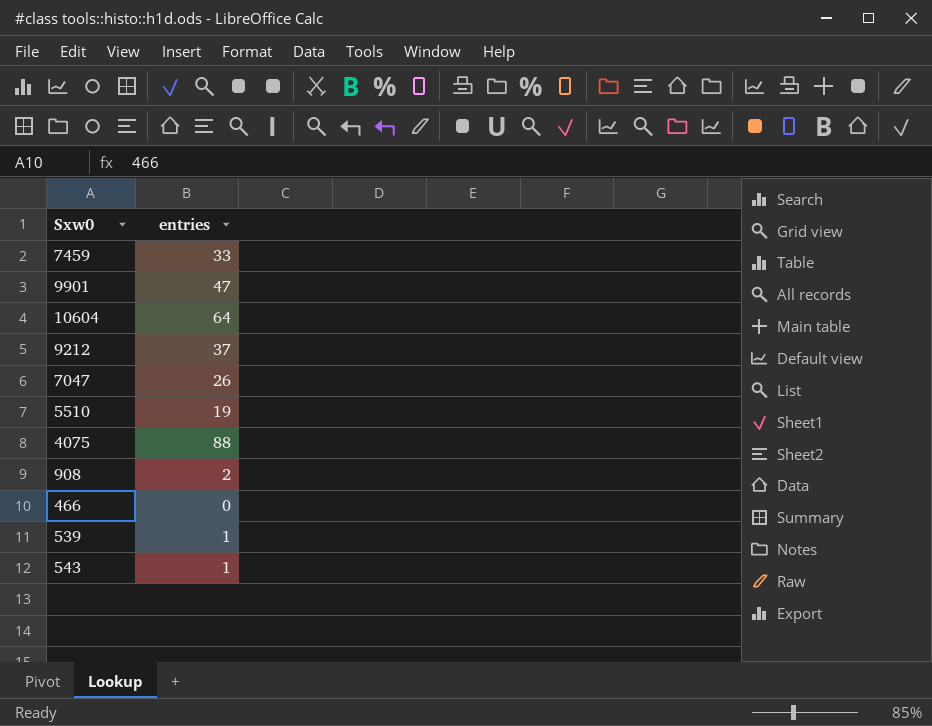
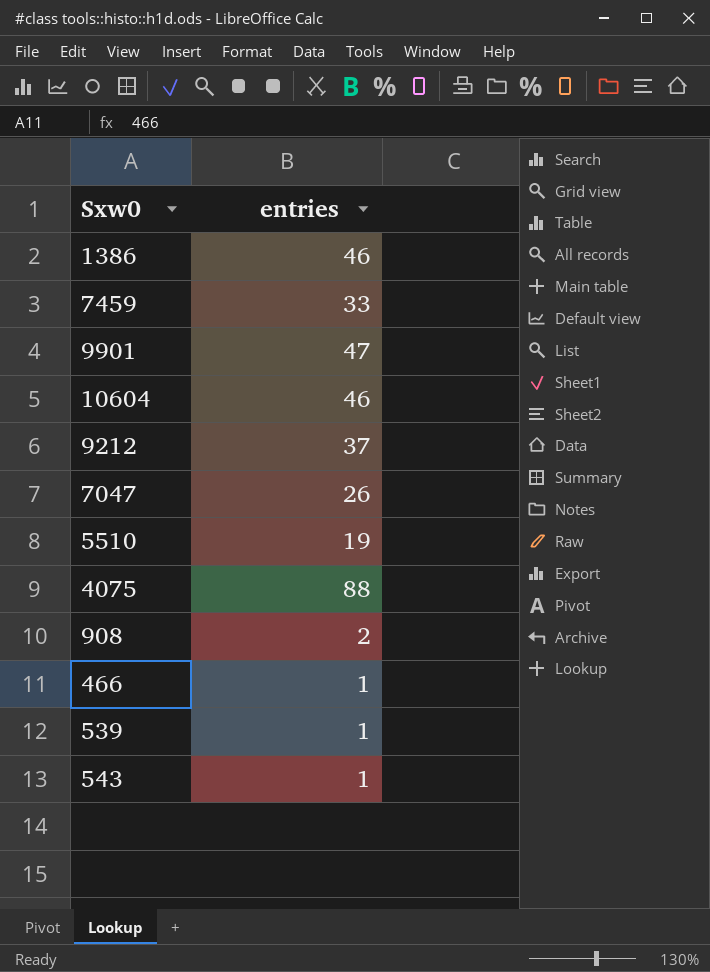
row 1386: none -> 46
10604 | entries: 64 -> 46
466 | entries: 0 -> 1

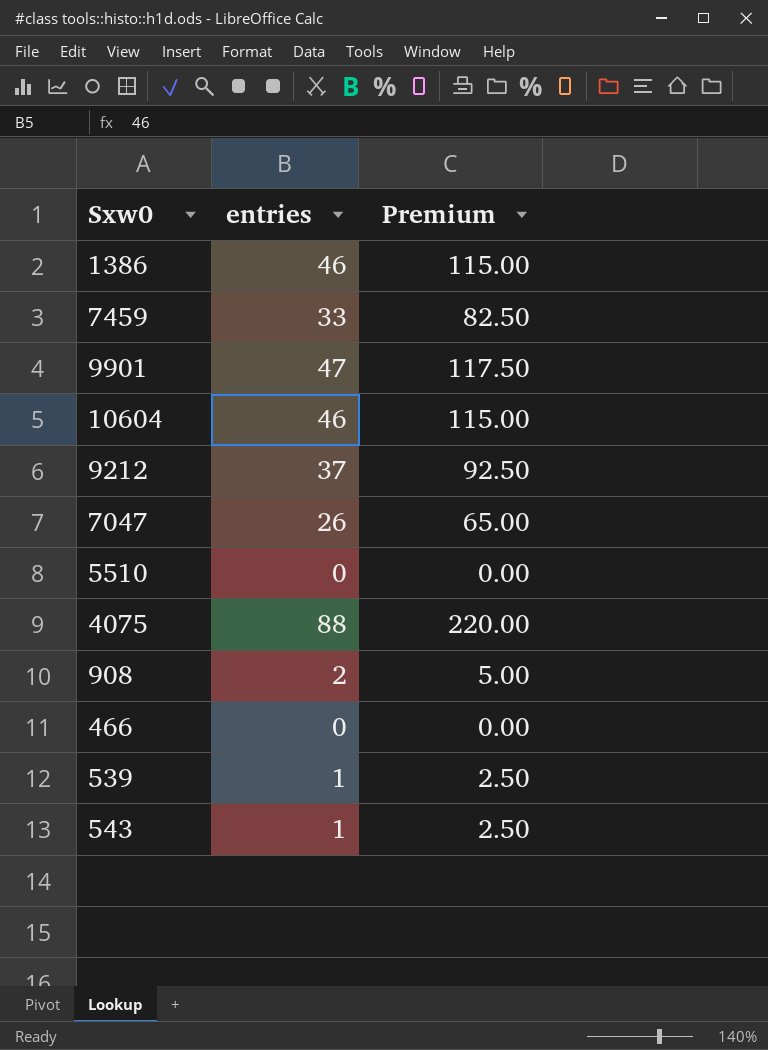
column Premium | formula: none -> [entries] * 2.5
5510 | entries: 19 -> 0
466 | entries: 1 -> 0

